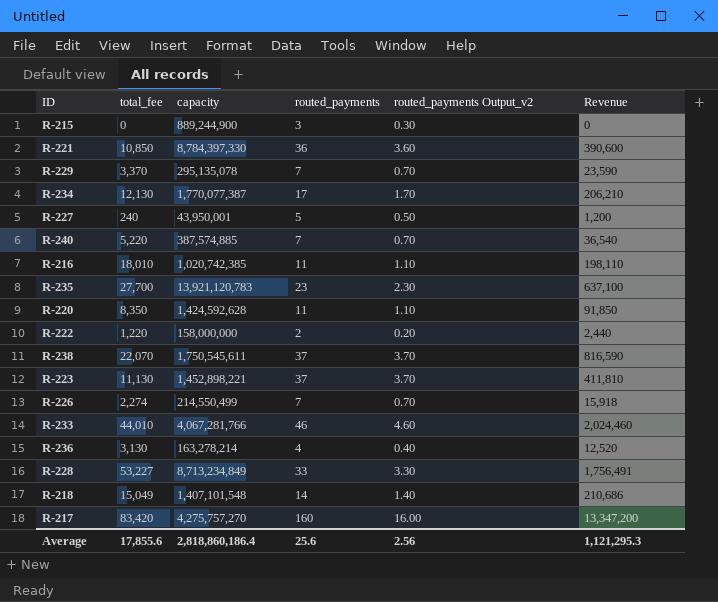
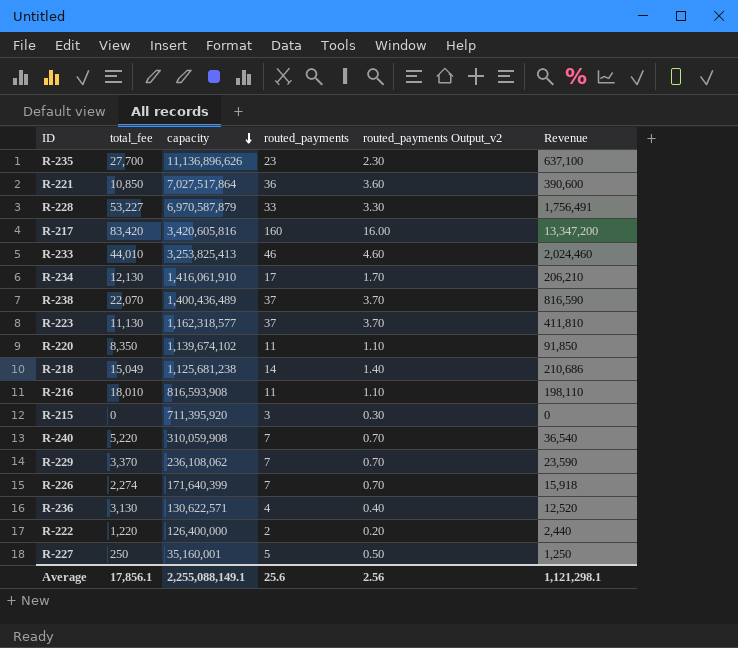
row order: none -> capacity descending
R-235 | capacity: 13,921,120,783 -> 11,136,896,626
R-221 | capacity: 8,784,397,330 -> 7,027,517,864
R-228 | capacity: 8,713,234,849 -> 6,970,587,879
R-217 | capacity: 4,275,757,270 -> 3,420,605,816
R-233 | capacity: 4,067,281,766 -> 3,253,825,413
R-234 | capacity: 1,770,077,387 -> 1,416,061,910
R-238 | capacity: 1,750,545,611 -> 1,400,436,489
R-223 | capacity: 1,452,898,221 -> 1,162,318,577
R-220 | capacity: 1,424,592,628 -> 1,139,674,102
R-218 | capacity: 1,407,101,548 -> 1,125,681,238
R-216 | capacity: 1,020,742,385 -> 816,593,908
R-215 | capacity: 889,244,900 -> 711,395,920
R-240 | capacity: 387,574,885 -> 310,059,908
R-229 | capacity: 295,135,078 -> 236,108,062
R-226 | capacity: 214,550,499 -> 171,640,399
R-236 | capacity: 163,278,214 -> 130,622,571
R-222 | capacity: 158,000,000 -> 126,400,000
R-227 | total_fee: 240 -> 250
R-227 | capacity: 43,950,001 -> 35,160,001
R-227 | Revenue: 1,200 -> 1,250
Average | total_fee: 17,855.6 -> 17,856.1
Average | capacity: 2,818,860,186.4 -> 2,255,088,149.1
Average | Revenue: 1,121,295.3 -> 1,121,298.1

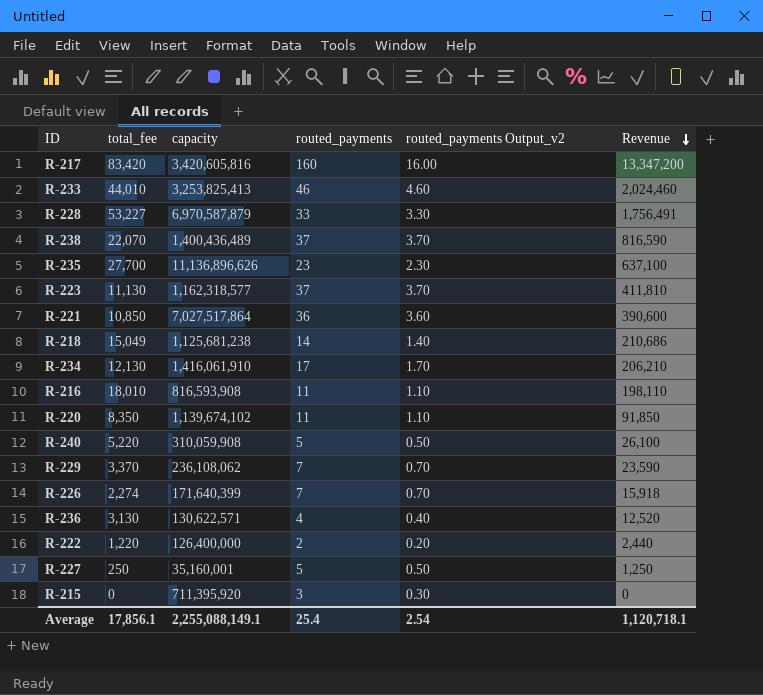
row order: capacity descending -> Revenue descending
R-240 | routed_payments: 7 -> 5
R-240 | routed_payments Output_v2: 0.70 -> 0.50
R-240 | Revenue: 36,540 -> 26,100
Average | routed_payments: 25.6 -> 25.4
Average | routed_payments Output_v2: 2.56 -> 2.54
Average | Revenue: 1,121,298.1 -> 1,120,718.1

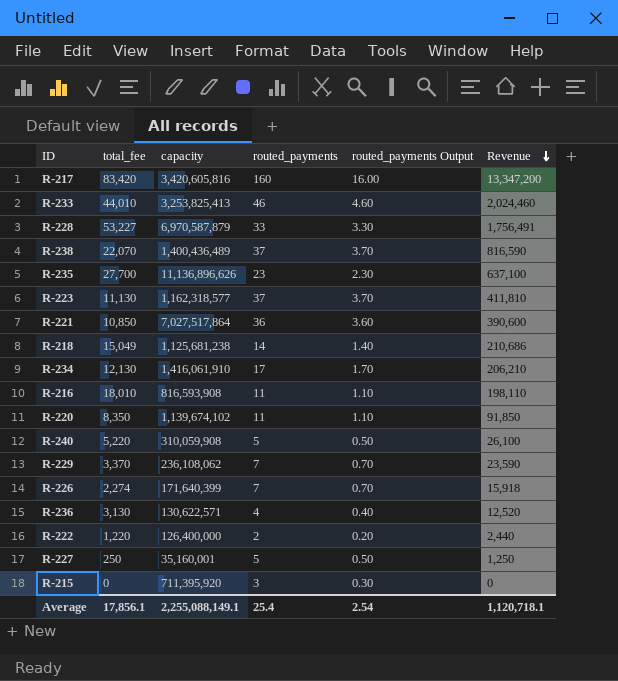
column name: routed_payments Output_v2 -> routed_payments Output

